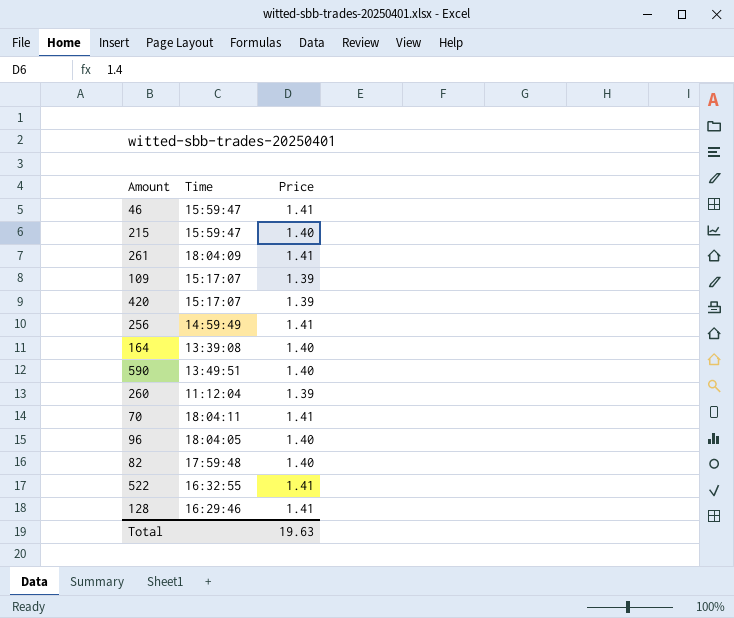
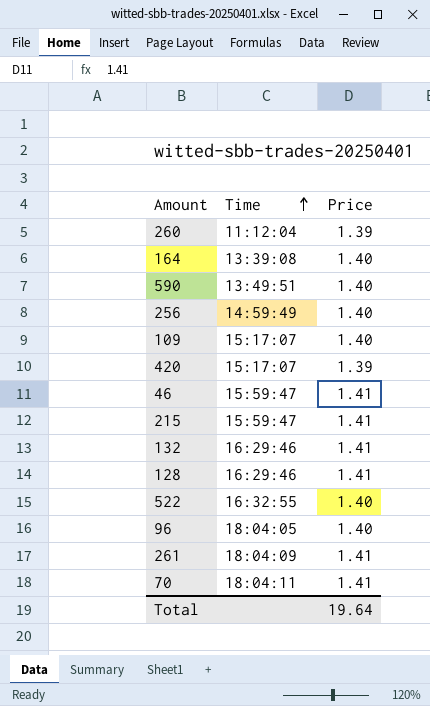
row order: none -> Time ascending
row 82: 17:59:48 | 1.40 -> none
256 | Price: 1.41 -> 1.40
109 | Price: 1.39 -> 1.40
215 | Price: 1.40 -> 1.41
row 132: none -> 16:29:46 | 1.41
522 | Price: 1.41 -> 1.40
Total | Price: 19.63 -> 19.64

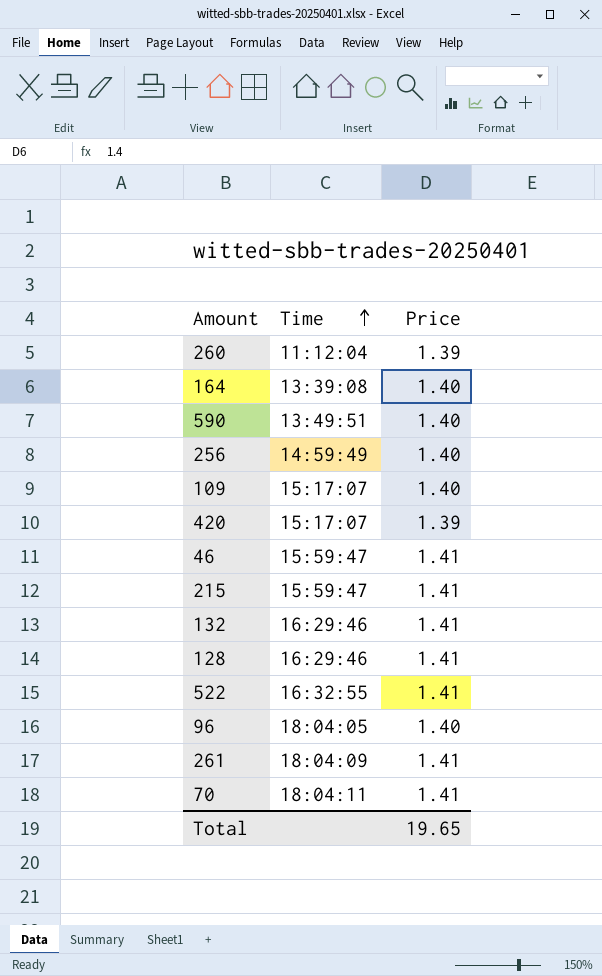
522 | Price: 1.40 -> 1.41
Total | Price: 19.64 -> 19.65

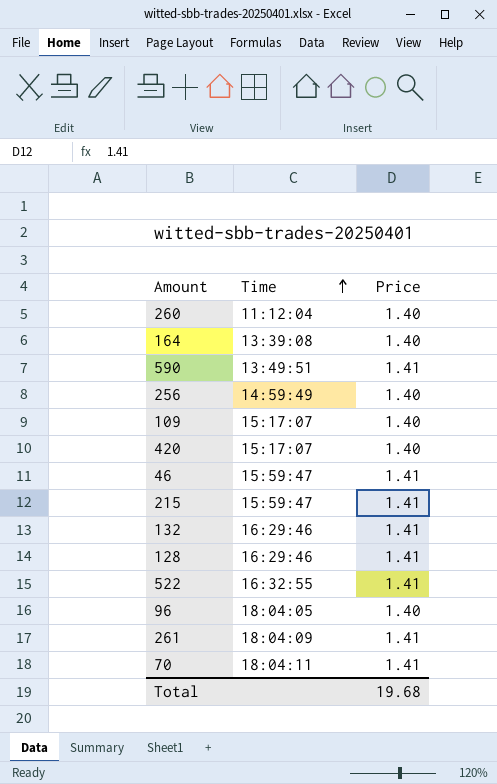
260 | Price: 1.39 -> 1.40
590 | Price: 1.40 -> 1.41
420 | Price: 1.39 -> 1.40
Total | Price: 19.65 -> 19.68

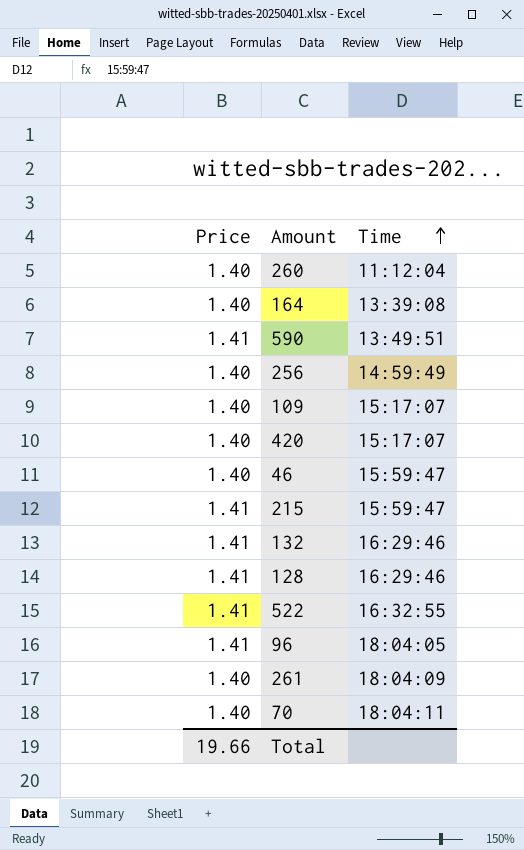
column Price | position: 3 -> 1
46 | Price: 1.41 -> 1.40
96 | Price: 1.40 -> 1.41
261 | Price: 1.41 -> 1.40
70 | Price: 1.41 -> 1.40
Total | Price: 19.68 -> 19.66

